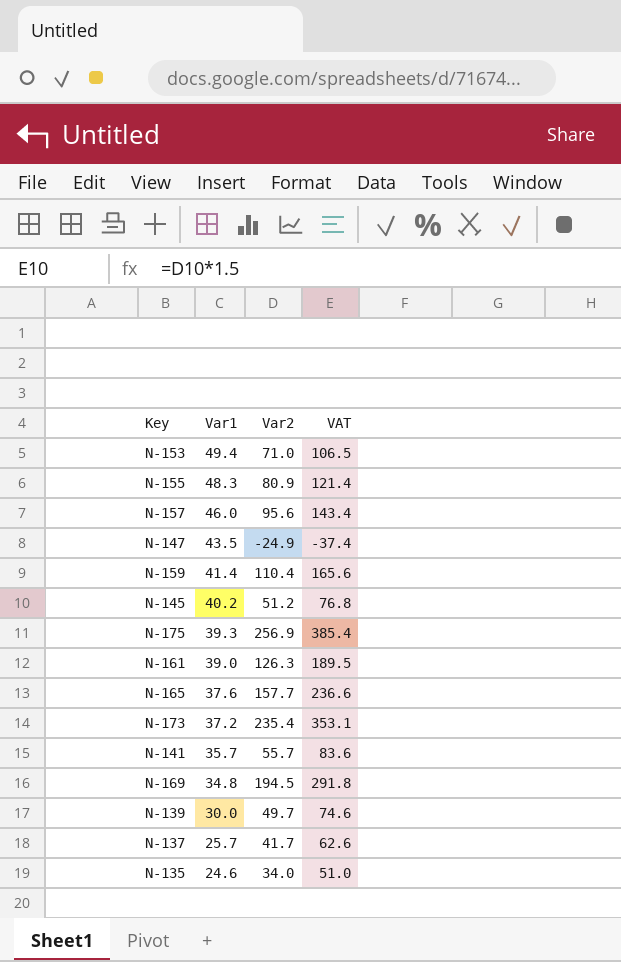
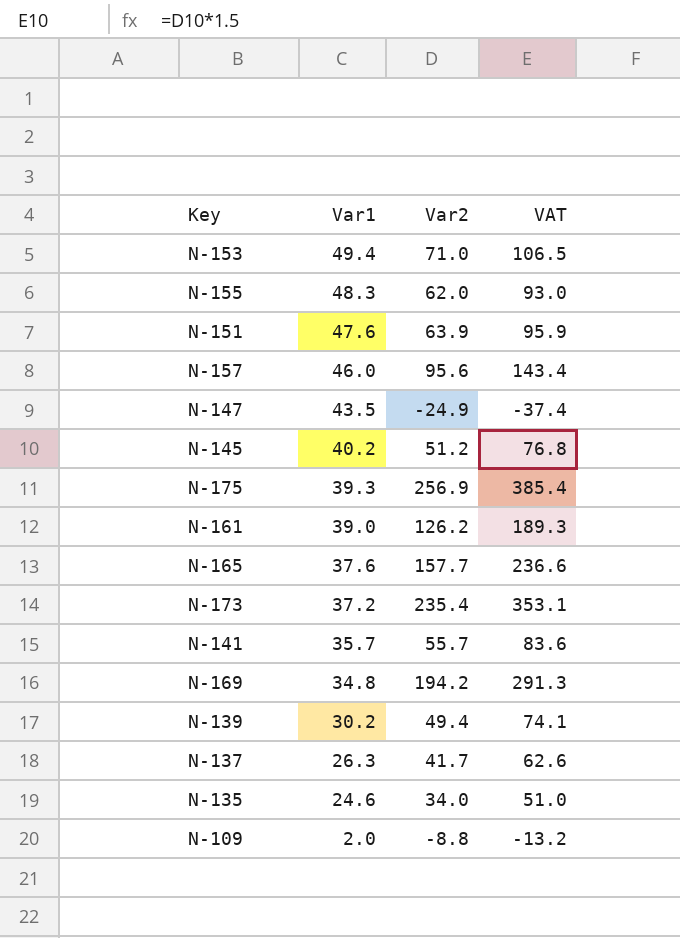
row N-159: 41.4 | 110.4 | 165.6 -> none
N-155 | Var2: 80.9 -> 62.0
N-155 | VAT: 121.4 -> 93.0
row N-151: none -> 47.6 | 63.9 | 95.9
N-161 | Var2: 126.3 -> 126.2
N-161 | VAT: 189.5 -> 189.3
N-169 | Var2: 194.5 -> 194.2
N-169 | VAT: 291.8 -> 291.3
N-139 | Var1: 30.0 -> 30.2
N-139 | Var2: 49.7 -> 49.4
N-139 | VAT: 74.6 -> 74.1
N-137 | Var1: 25.7 -> 26.3
row N-109: none -> 2.0 | -8.8 | -13.2

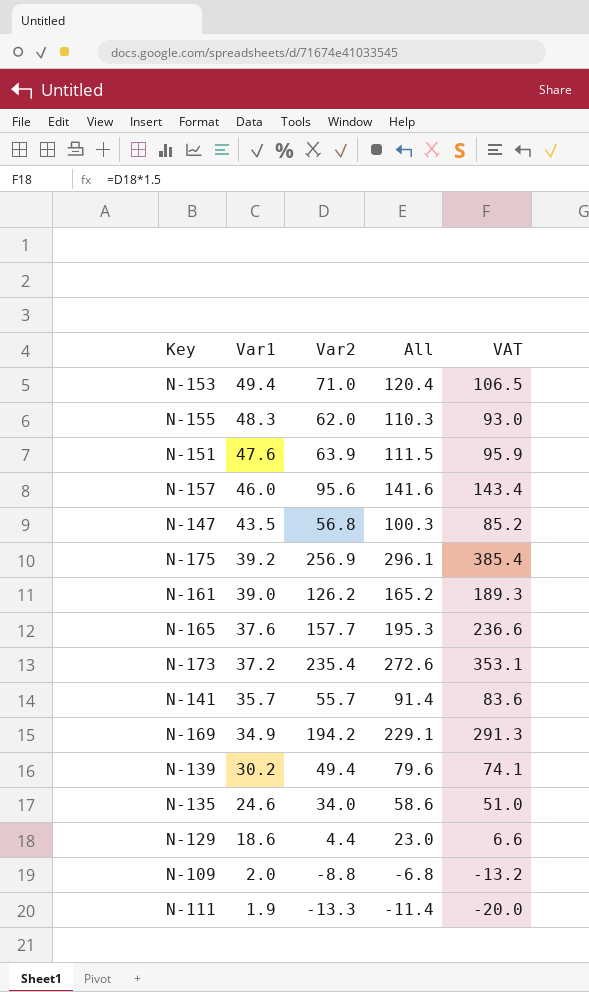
column All | formula: none -> [Var1] + [Var2]
row N-145: 40.2 | 51.2 | 76.8 -> none
row N-137: 26.3 | 41.7 | 62.6 -> none
N-147 | Var2: -24.9 -> 56.8
N-147 | VAT: -37.4 -> 85.2
N-175 | Var1: 39.3 -> 39.2
N-169 | Var1: 34.8 -> 34.9
row N-129: none -> 18.6 | 4.4 | 23.0 | 6.6
row N-111: none -> 1.9 | -13.3 | -11.4 | -20.0

